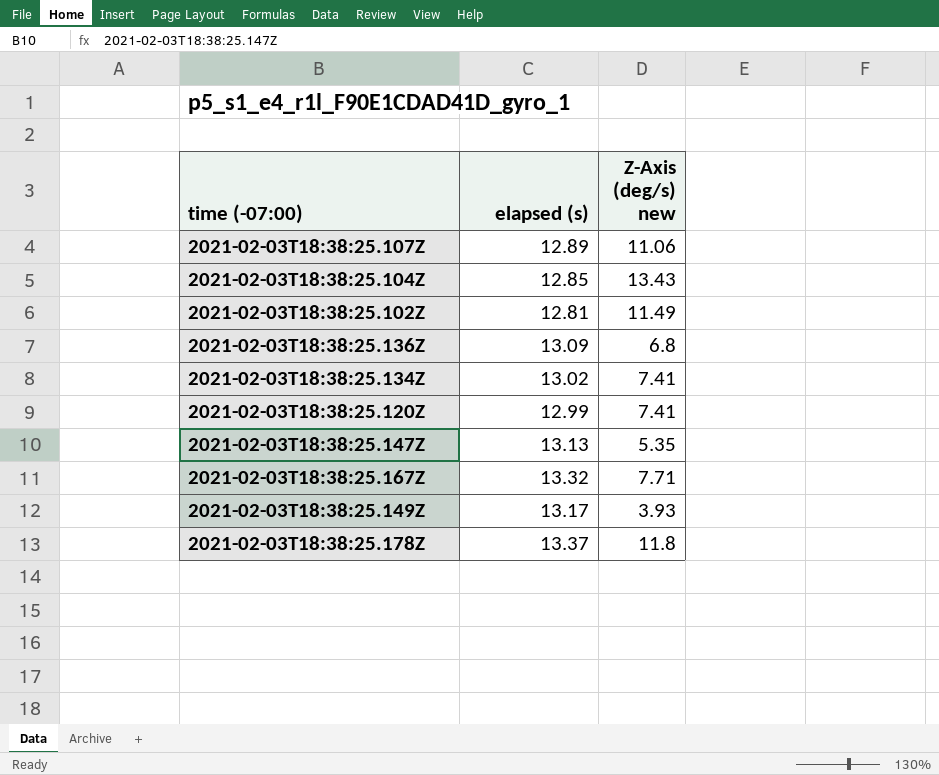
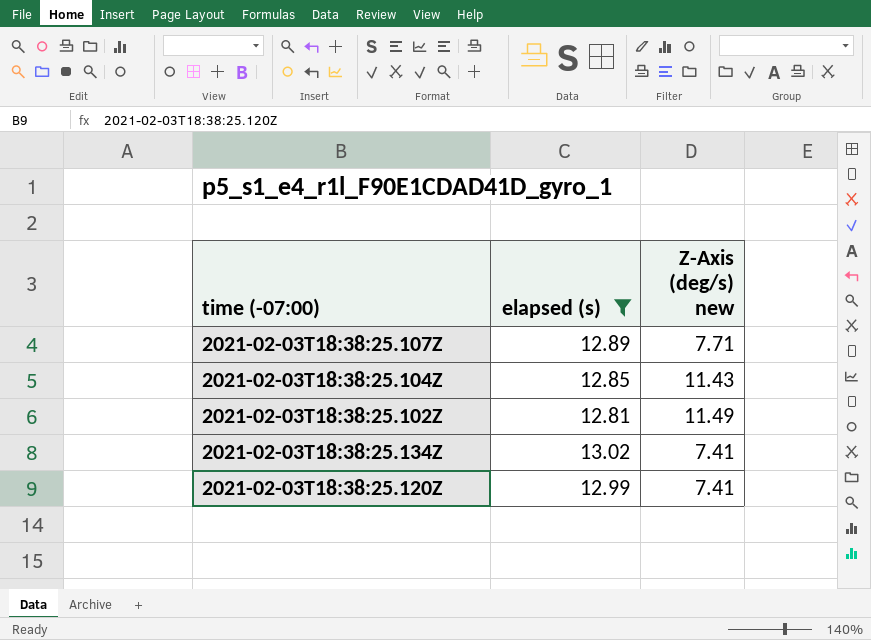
filter: none -> elapsed (s) <= 13.02
2021-02-03T18:38:25.107Z | Z-Axis (deg/s) new: 11.06 -> 7.71
2021-02-03T18:38:25.104Z | Z-Axis (deg/s) new: 13.43 -> 11.43

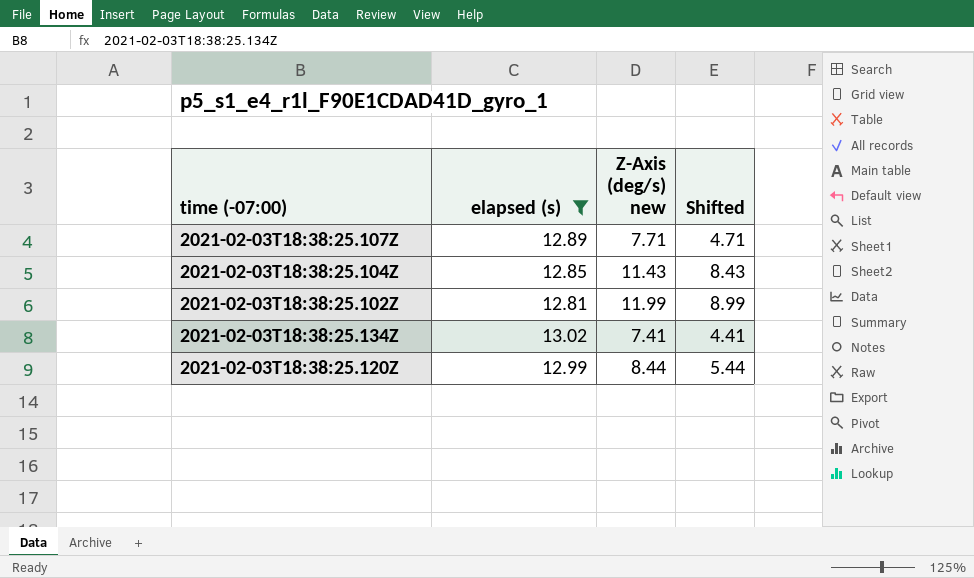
column Shifted | formula: none -> [Z-Axis (deg/s) new] - 3
2021-02-03T18:38:25.102Z | Z-Axis (deg/s) new: 11.49 -> 11.99
2021-02-03T18:38:25.120Z | Z-Axis (deg/s) new: 7.41 -> 8.44

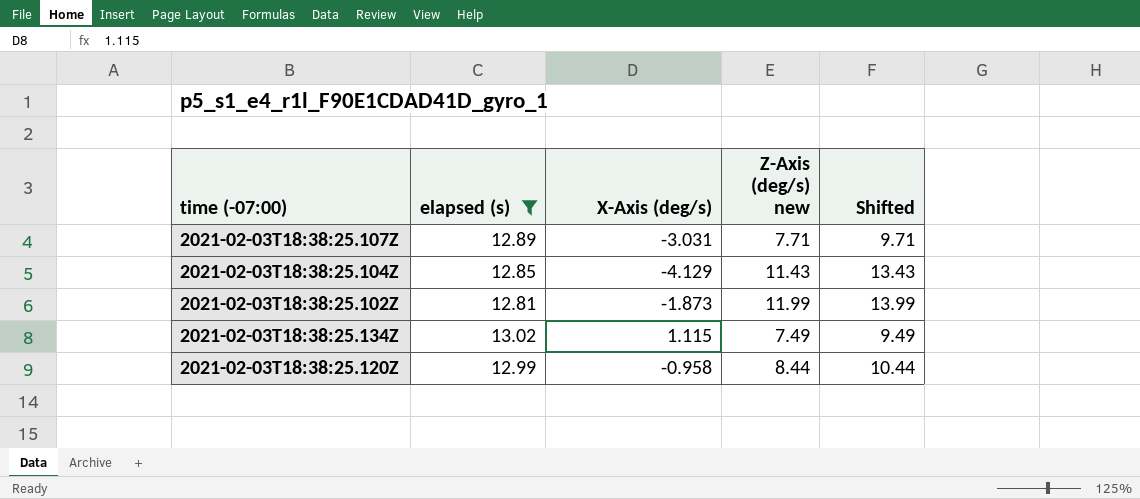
column X-Axis (deg/s) | position: none -> 3
column Shifted | formula: [Z-Axis (deg/s) new] - 3 -> [Z-Axis (deg/s) new] + 2
2021-02-03T18:38:25.134Z | Z-Axis (deg/s) new: 7.41 -> 7.49

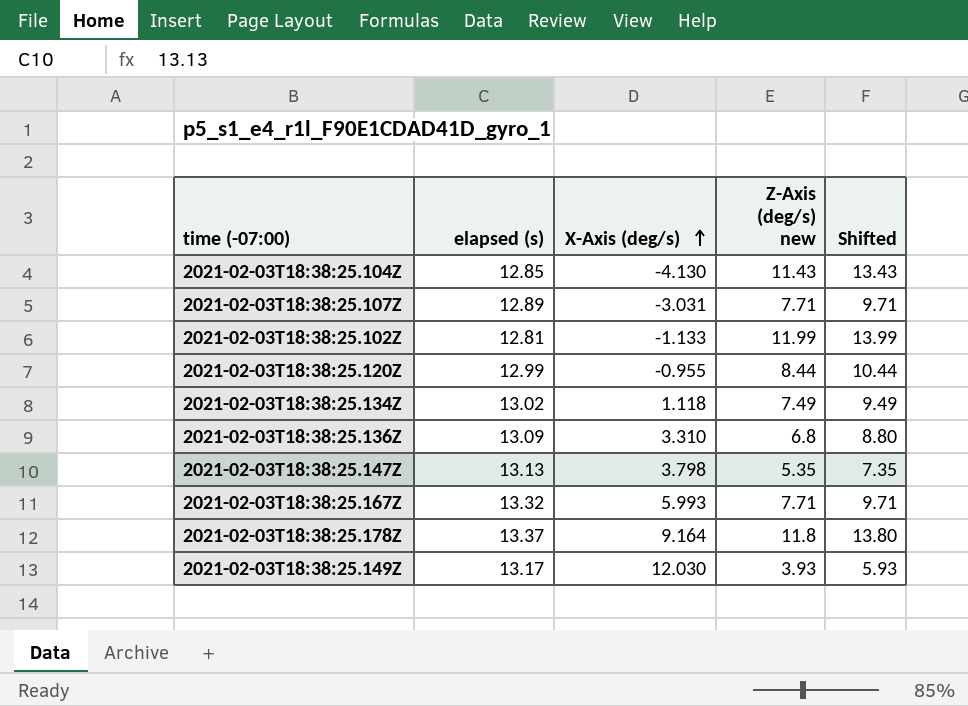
filter: elapsed (s) <= 13.02 -> none
row order: none -> X-Axis (deg/s) ascending
2021-02-03T18:38:25.104Z | X-Axis (deg/s): -4.129 -> -4.130
2021-02-03T18:38:25.102Z | X-Axis (deg/s): -1.873 -> -1.133
2021-02-03T18:38:25.120Z | X-Axis (deg/s): -0.958 -> -0.955
2021-02-03T18:38:25.134Z | X-Axis (deg/s): 1.115 -> 1.118

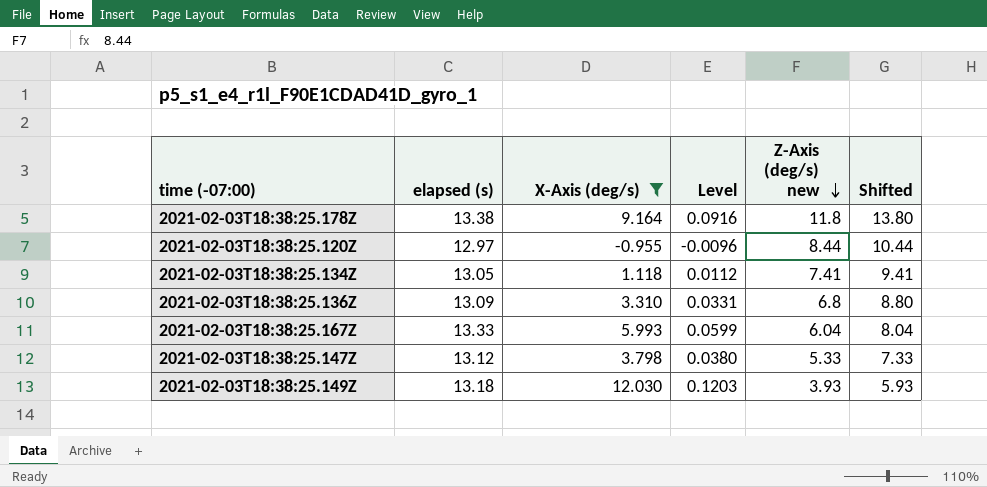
filter: none -> X-Axis (deg/s) >= -0.955
row order: X-Axis (deg/s) ascending -> Z-Axis (deg/s) new descending
column Level | formula: none -> [X-Axis (deg/s)] * 0.01
2021-02-03T18:38:25.178Z | elapsed (s): 13.37 -> 13.38
2021-02-03T18:38:25.120Z | elapsed (s): 12.99 -> 12.97
2021-02-03T18:38:25.134Z | elapsed (s): 13.02 -> 13.05
2021-02-03T18:38:25.134Z | Z-Axis (deg/s) new: 7.49 -> 7.41
2021-02-03T18:38:25.134Z | Shifted: 9.49 -> 9.41
2021-02-03T18:38:25.167Z | elapsed (s): 13.32 -> 13.33
2021-02-03T18:38:25.167Z | Z-Axis (deg/s) new: 7.71 -> 6.04
2021-02-03T18:38:25.167Z | Shifted: 9.71 -> 8.04
2021-02-03T18:38:25.147Z | elapsed (s): 13.13 -> 13.12
2021-02-03T18:38:25.147Z | Z-Axis (deg/s) new: 5.35 -> 5.33
2021-02-03T18:38:25.147Z | Shifted: 7.35 -> 7.33
2021-02-03T18:38:25.149Z | elapsed (s): 13.17 -> 13.18

